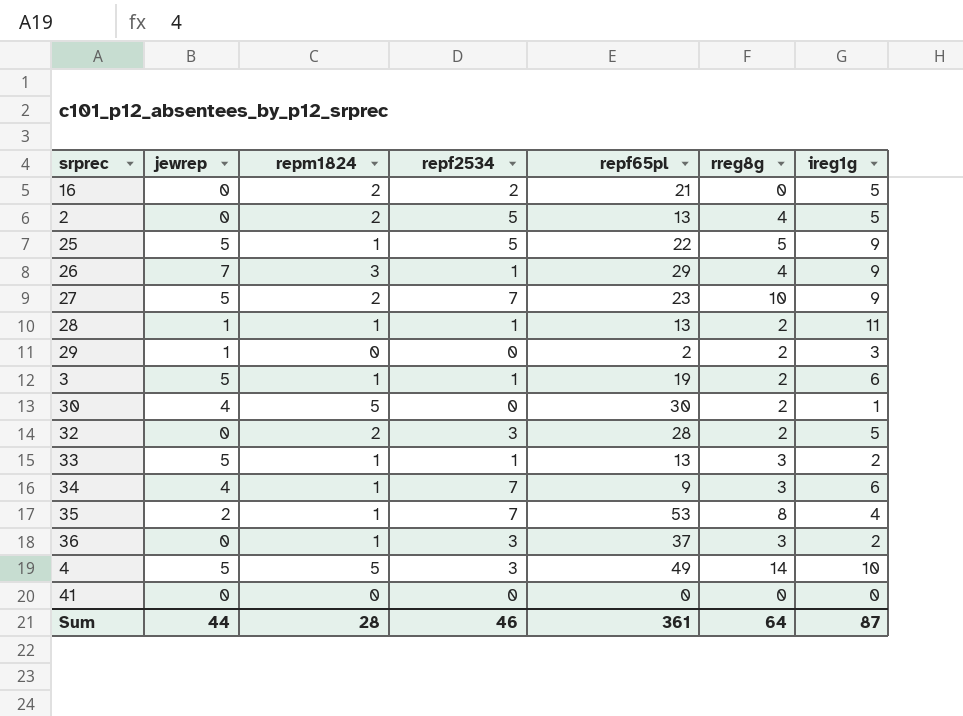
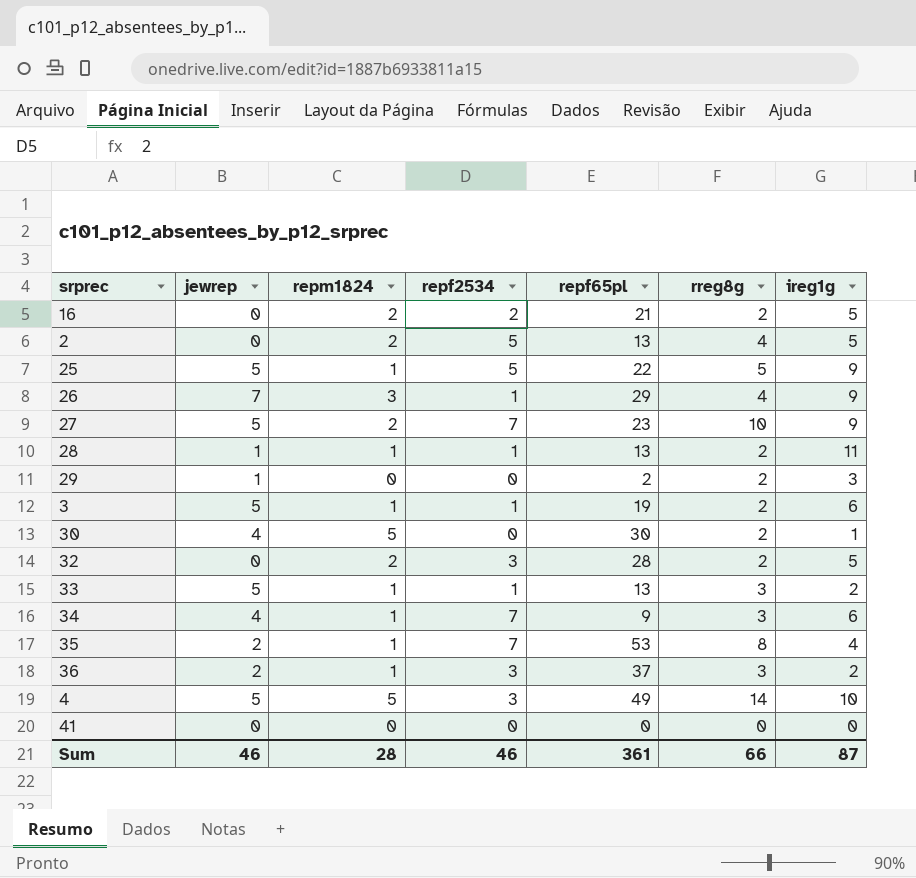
16 | rreg8g: 0 -> 2
36 | jewrep: 0 -> 2
Sum | jewrep: 44 -> 46
Sum | rreg8g: 64 -> 66

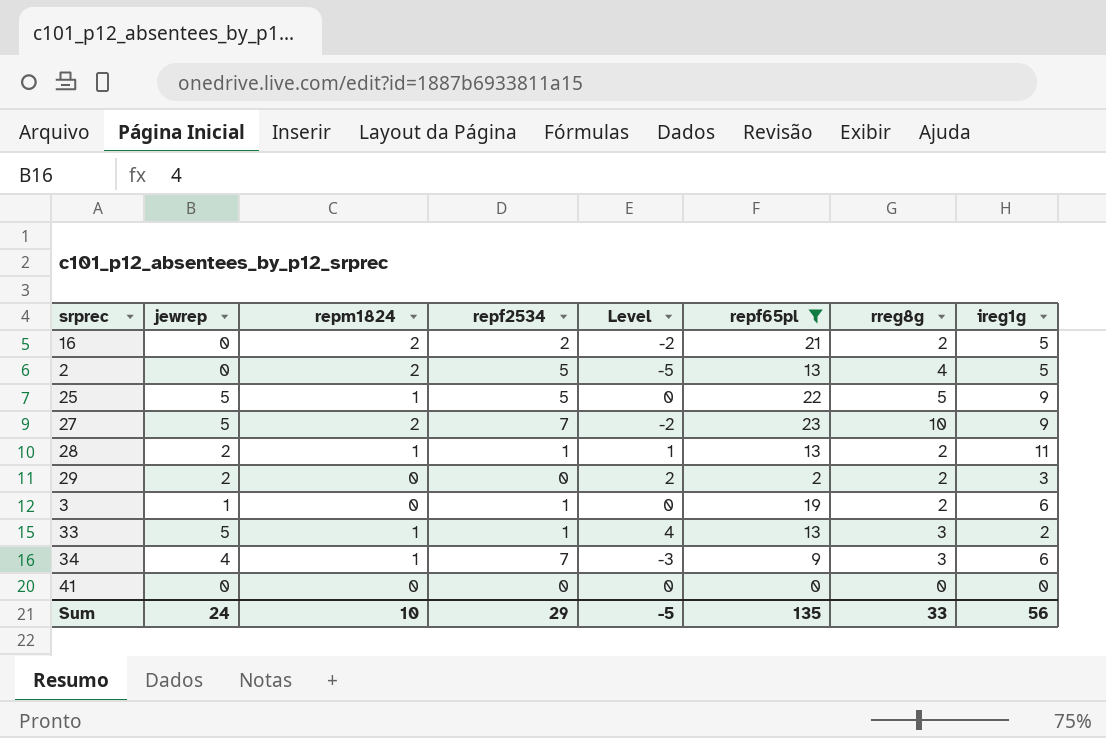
filter: none -> repf65pl <= 23
column Level | formula: none -> [jewrep] - [repf2534]
28 | jewrep: 1 -> 2
29 | jewrep: 1 -> 2
3 | jewrep: 5 -> 1
3 | repm1824: 1 -> 0
Sum | jewrep: 46 -> 24
Sum | repm1824: 28 -> 10
Sum | repf2534: 46 -> 29
Sum | repf65pl: 361 -> 135
Sum | rreg8g: 66 -> 33
Sum | ireg1g: 87 -> 56

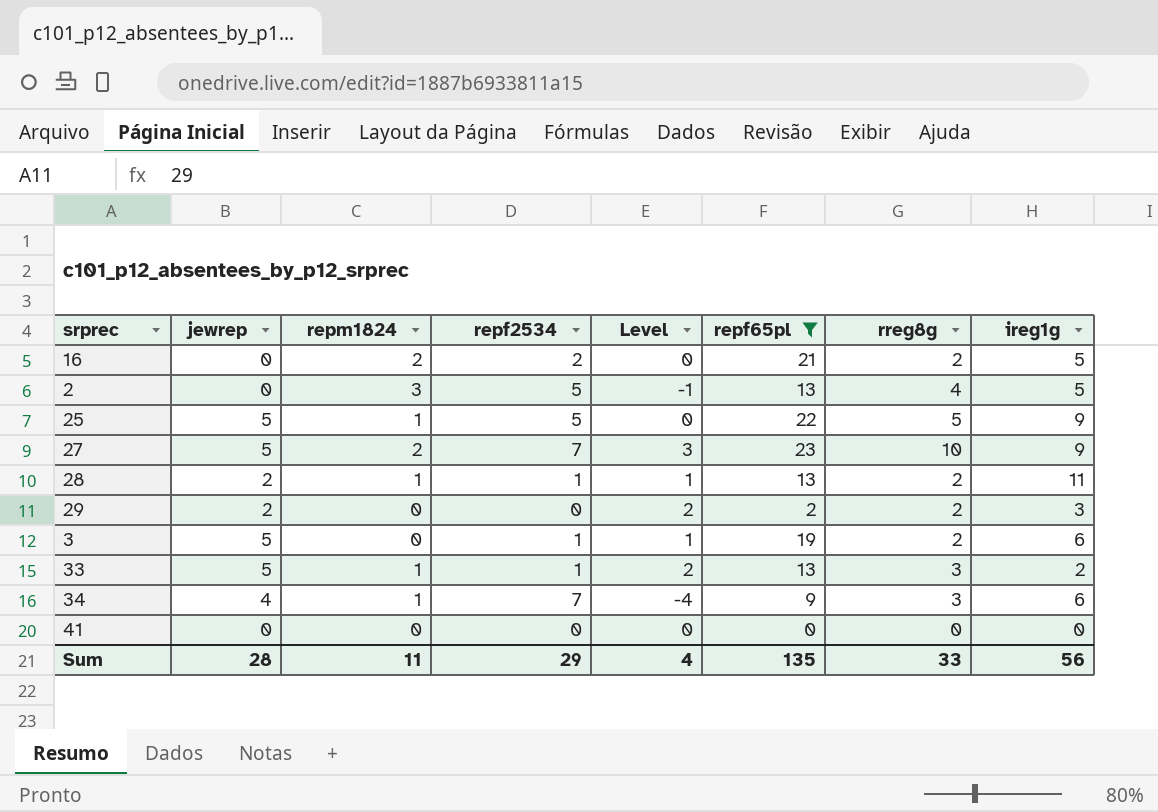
column Level | formula: [jewrep] - [repf2534] -> [rreg8g] - [repf2534]
2 | repm1824: 2 -> 3
3 | jewrep: 1 -> 5
Sum | jewrep: 24 -> 28
Sum | repm1824: 10 -> 11
Sum | Level: -5 -> 4

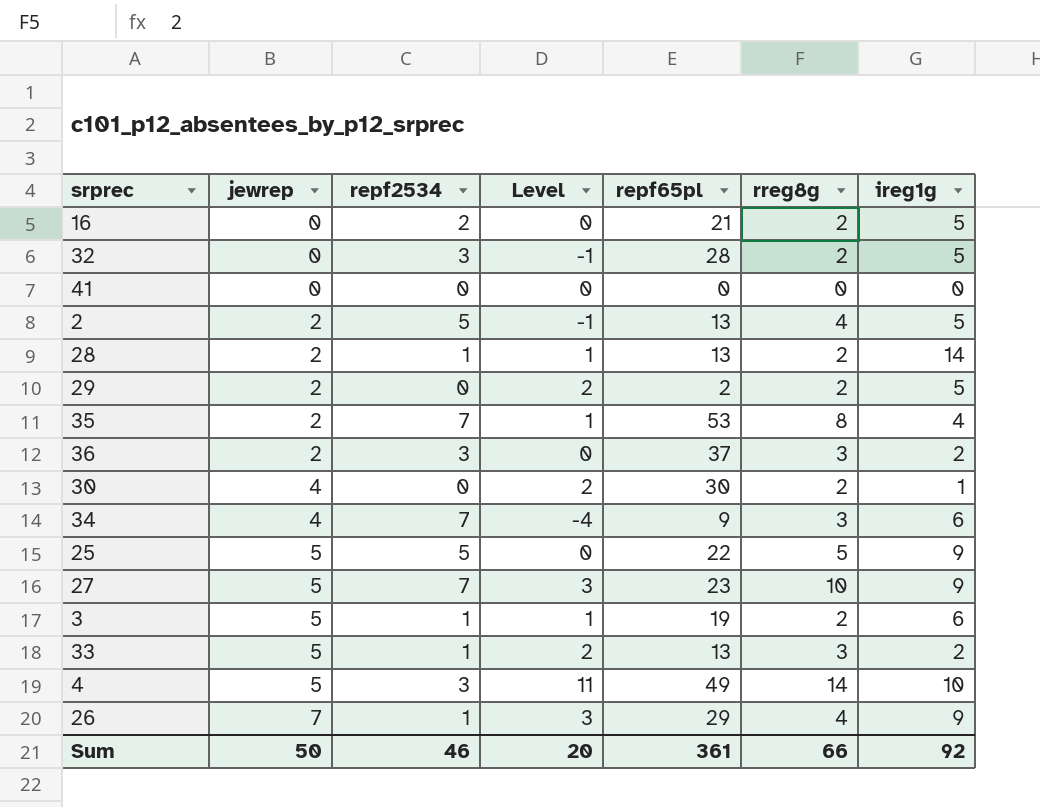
filter: repf65pl <= 23 -> none
row order: none -> jewrep ascending
column repm1824 | position: 3 -> none
2 | jewrep: 0 -> 2
28 | ireg1g: 11 -> 14
29 | ireg1g: 3 -> 5
Sum | jewrep: 28 -> 50
Sum | repf2534: 29 -> 46
Sum | Level: 4 -> 20
Sum | repf65pl: 135 -> 361
Sum | rreg8g: 33 -> 66
Sum | ireg1g: 56 -> 92

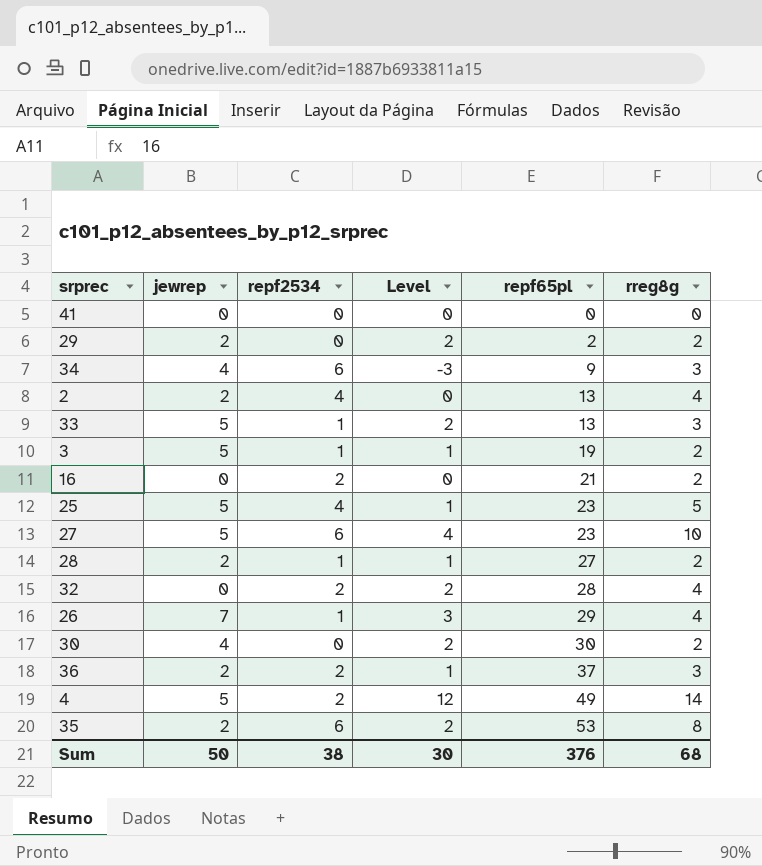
row order: jewrep ascending -> repf65pl ascending
column ireg1g | position: 7 -> none
34 | repf2534: 7 -> 6
34 | Level: -4 -> -3
2 | repf2534: 5 -> 4
2 | Level: -1 -> 0
25 | repf2534: 5 -> 4
25 | Level: 0 -> 1
25 | repf65pl: 22 -> 23
27 | repf2534: 7 -> 6
27 | Level: 3 -> 4
28 | repf65pl: 13 -> 27
32 | repf2534: 3 -> 2
32 | Level: -1 -> 2
32 | rreg8g: 2 -> 4
36 | repf2534: 3 -> 2
36 | Level: 0 -> 1
4 | repf2534: 3 -> 2
4 | Level: 11 -> 12
35 | repf2534: 7 -> 6
35 | Level: 1 -> 2
Sum | repf2534: 46 -> 38
Sum | Level: 20 -> 30
Sum | repf65pl: 361 -> 376
Sum | rreg8g: 66 -> 68

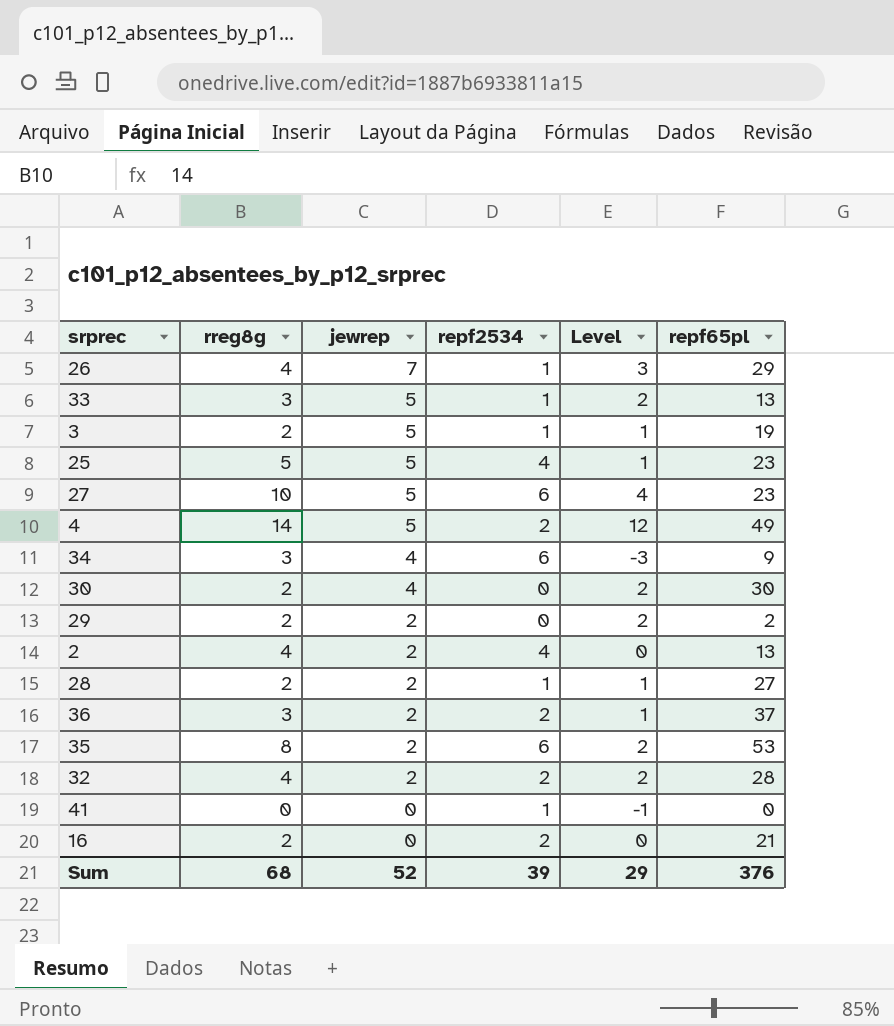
row order: repf65pl ascending -> jewrep descending
column rreg8g | position: 6 -> 2
32 | jewrep: 0 -> 2
41 | repf2534: 0 -> 1
41 | Level: 0 -> -1
Sum | jewrep: 50 -> 52
Sum | repf2534: 38 -> 39
Sum | Level: 30 -> 29

